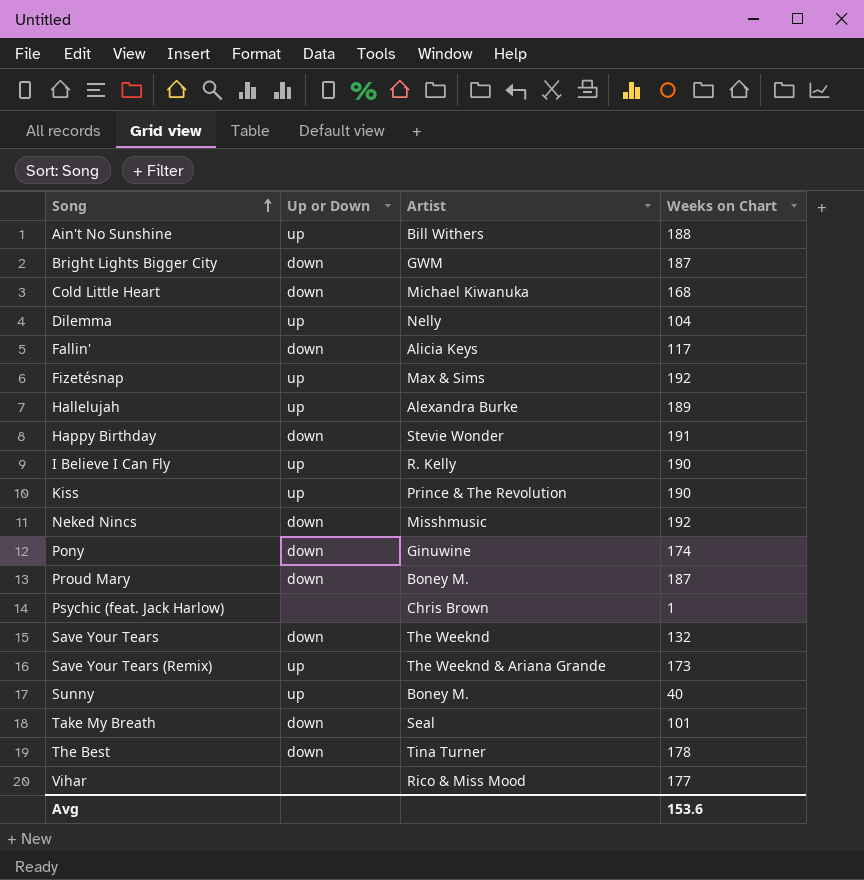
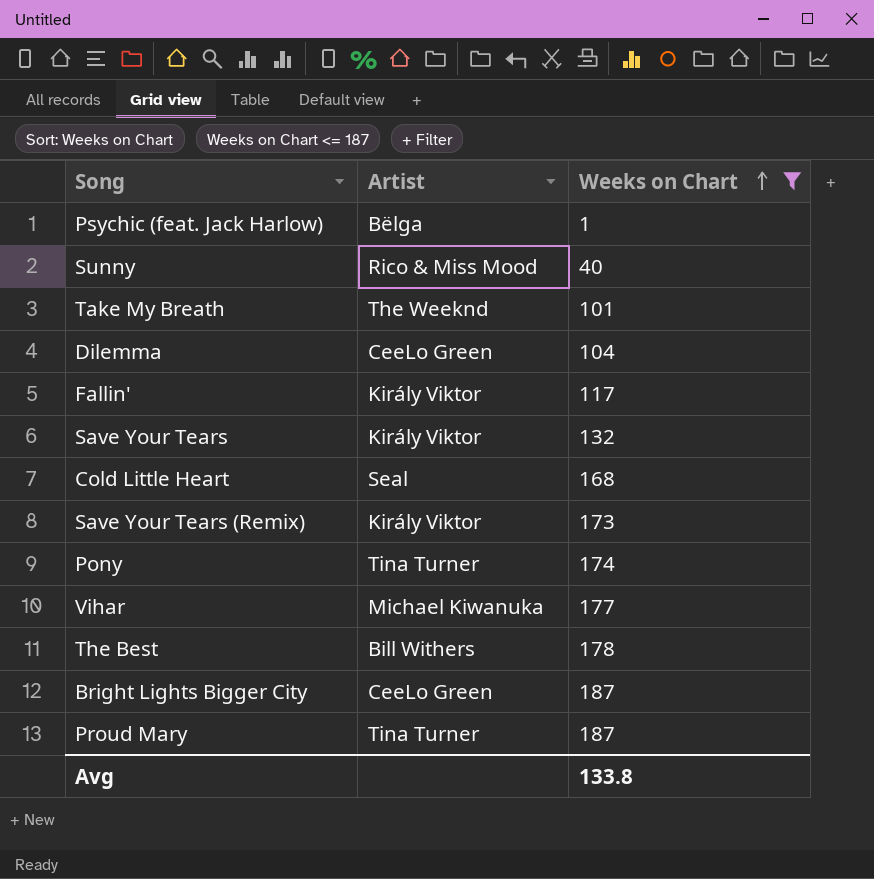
filter: none -> Weeks on Chart <= 187
row order: Song ascending -> Weeks on Chart ascending
column Up or Down | position: 2 -> none
Psychic (feat. Jack Harlow) | Artist: Chris Brown -> Bëlga
Sunny | Artist: Boney M. -> Rico & Miss Mood
Take My Breath | Artist: Seal -> The Weeknd
Dilemma | Artist: Nelly -> CeeLo Green
Fallin' | Artist: Alicia Keys -> Király Viktor
Save Your Tears | Artist: The Weeknd -> Király Viktor
Cold Little Heart | Artist: Michael Kiwanuka -> Seal
Save Your Tears (Remix) | Artist: The Weeknd & Ariana Grande -> Király Viktor
Pony | Artist: Ginuwine -> Tina Turner
Vihar | Artist: Rico & Miss Mood -> Michael Kiwanuka
The Best | Artist: Tina Turner -> Bill Withers
Bright Lights Bigger City | Artist: GWM -> CeeLo Green
Proud Mary | Artist: Boney M. -> Tina Turner
Avg | Weeks on Chart: 153.6 -> 133.8

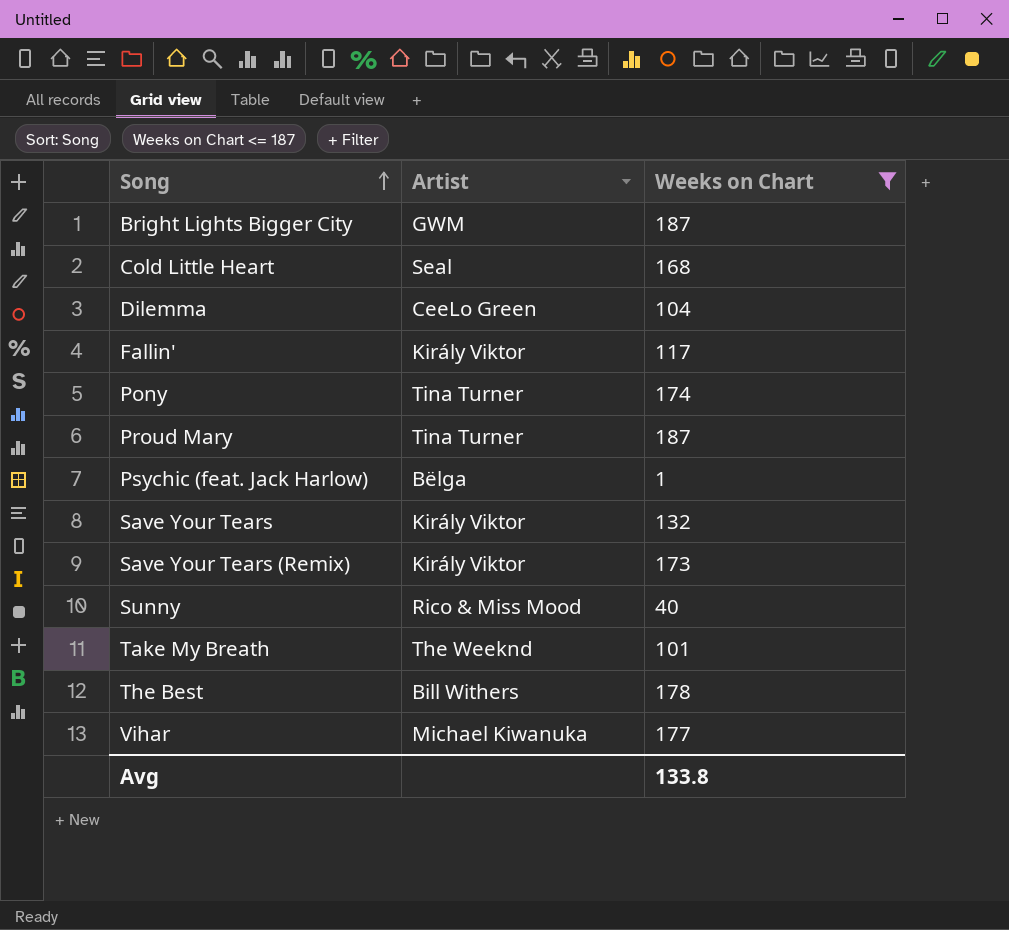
row order: Weeks on Chart ascending -> Song ascending
Bright Lights Bigger City | Artist: CeeLo Green -> GWM

